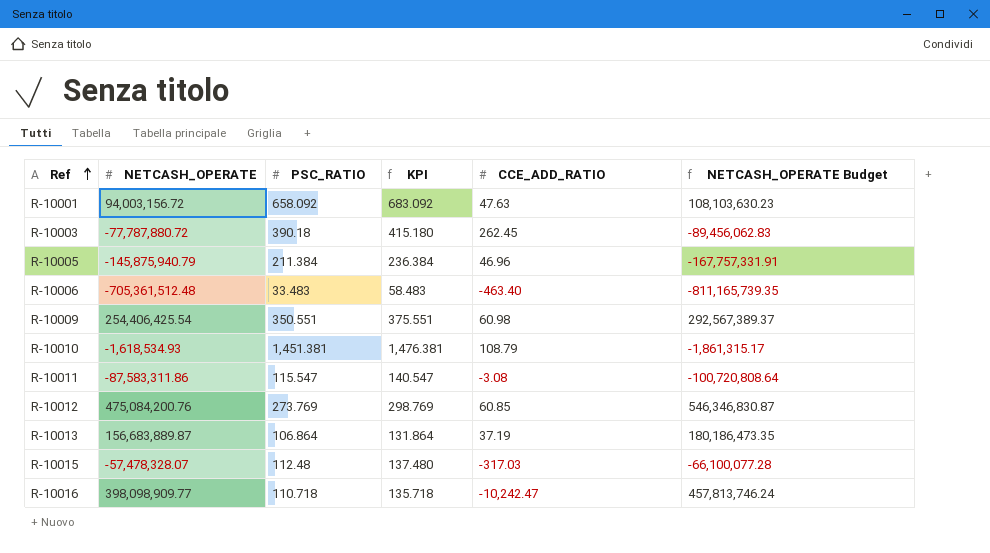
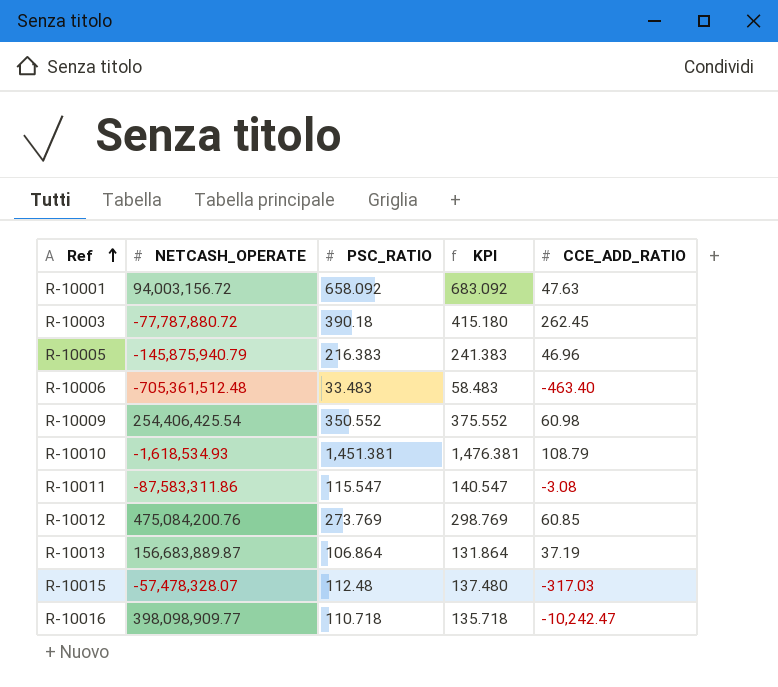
column NETCASH_OPERATE Budget | formula: [NETCASH_OPERATE] * 1.15 -> none
R-10005 | PSC_RATIO: 211.384 -> 216.383
R-10005 | KPI: 236.384 -> 241.383
R-10009 | PSC_RATIO: 350.551 -> 350.552
R-10009 | KPI: 375.551 -> 375.552

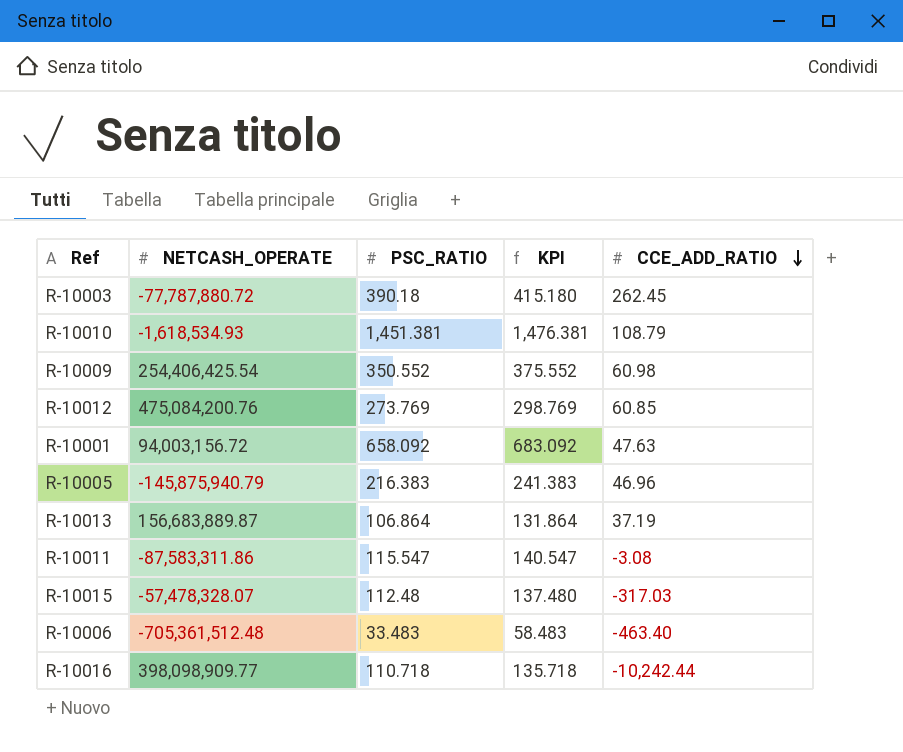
row order: Ref ascending -> CCE_ADD_RATIO descending
R-10016 | CCE_ADD_RATIO: -10,242.47 -> -10,242.44

